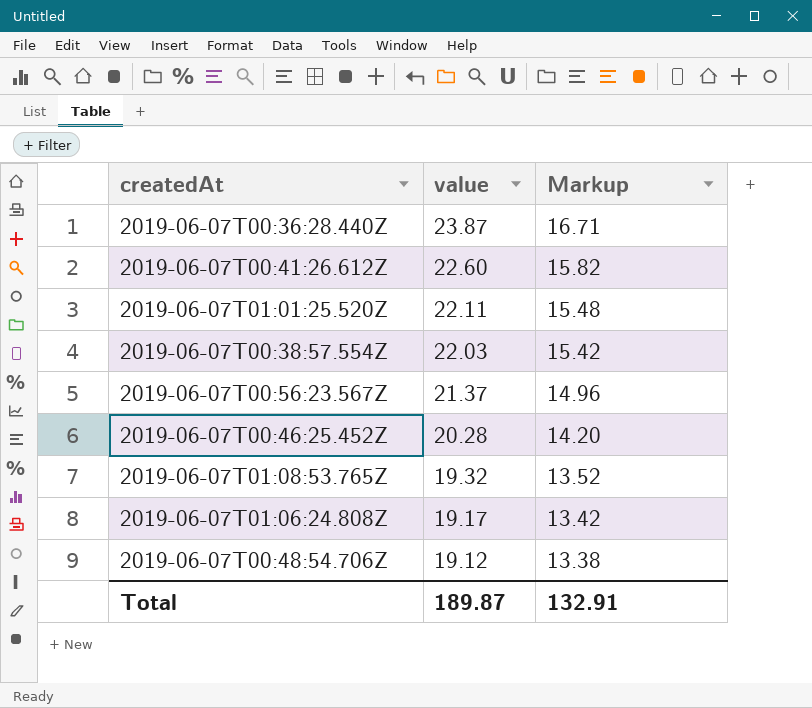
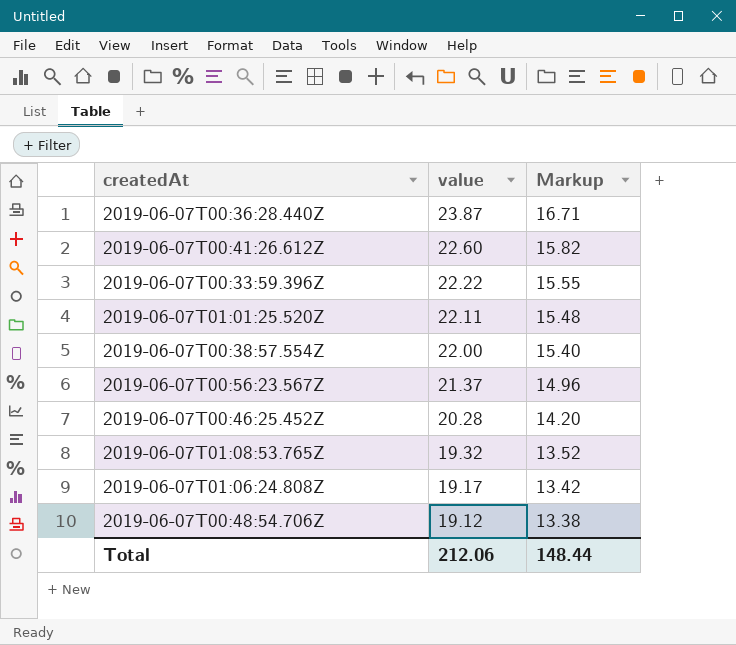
row 2019-06-07T00:33:59.396Z: none -> 22.22 | 15.55
2019-06-07T00:38:57.554Z | value: 22.03 -> 22.00
2019-06-07T00:38:57.554Z | Markup: 15.42 -> 15.40
Total | value: 189.87 -> 212.06
Total | Markup: 132.91 -> 148.44

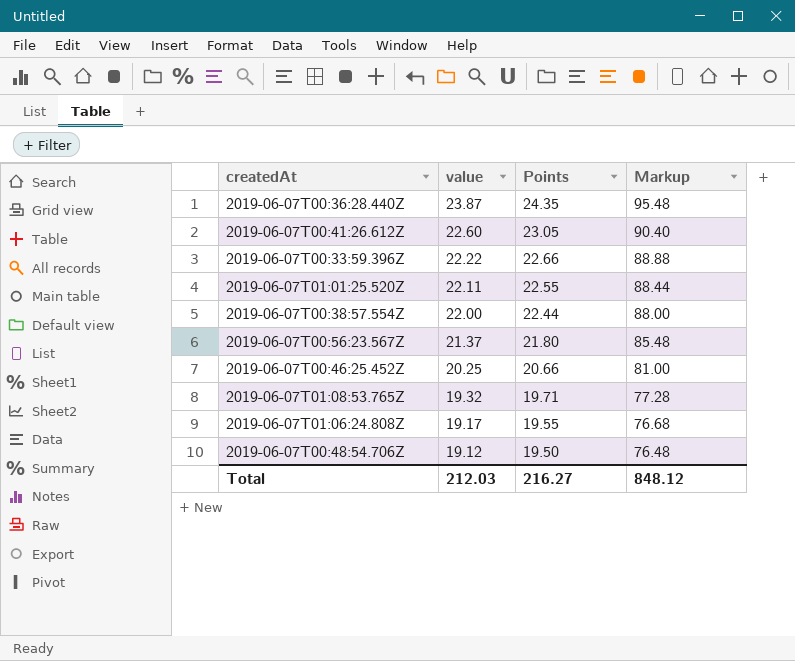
column Points | formula: none -> [value] * 1.02
column Markup | formula: [value] * 0.7 -> [value] * 4
2019-06-07T00:46:25.452Z | value: 20.28 -> 20.25
Total | value: 212.06 -> 212.03
Total | Markup: 148.44 -> 848.12

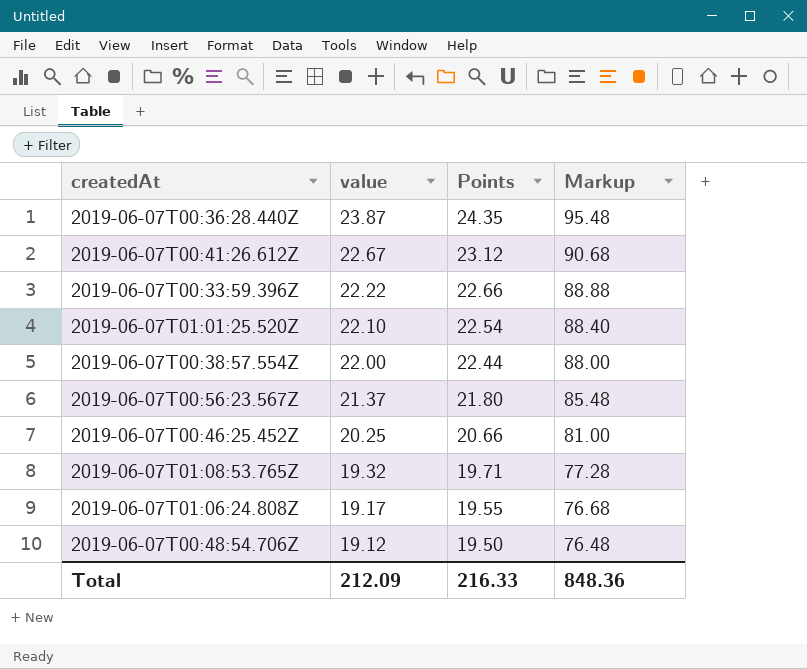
2019-06-07T00:41:26.612Z | value: 22.60 -> 22.67
2019-06-07T00:41:26.612Z | Points: 23.05 -> 23.12
2019-06-07T00:41:26.612Z | Markup: 90.40 -> 90.68
2019-06-07T01:01:25.520Z | value: 22.11 -> 22.10
2019-06-07T01:01:25.520Z | Points: 22.55 -> 22.54
2019-06-07T01:01:25.520Z | Markup: 88.44 -> 88.40
Total | value: 212.03 -> 212.09
Total | Points: 216.27 -> 216.33
Total | Markup: 848.12 -> 848.36

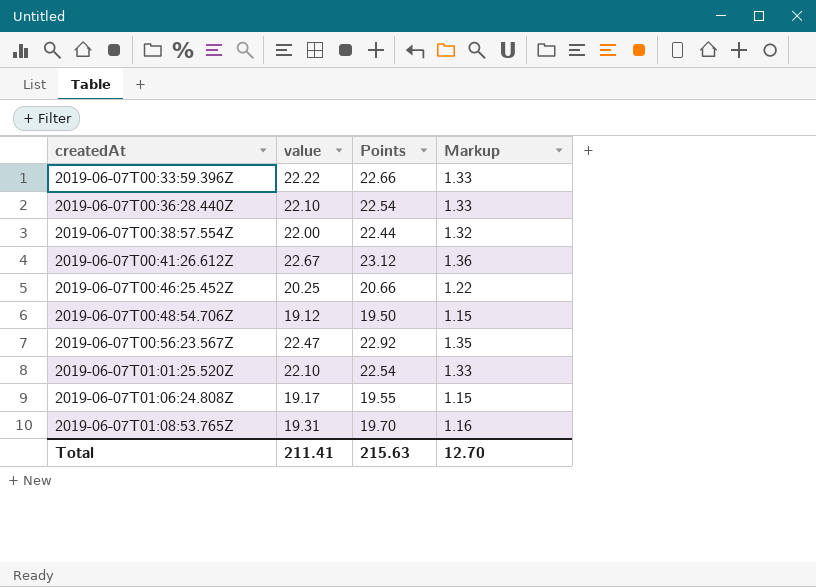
row order: value descending -> createdAt ascending
column Markup | formula: [value] * 4 -> [value] * 0.06
2019-06-07T00:36:28.440Z | value: 23.87 -> 22.10
2019-06-07T00:36:28.440Z | Points: 24.35 -> 22.54
2019-06-07T00:56:23.567Z | value: 21.37 -> 22.47
2019-06-07T00:56:23.567Z | Points: 21.80 -> 22.92
2019-06-07T01:08:53.765Z | value: 19.32 -> 19.31
2019-06-07T01:08:53.765Z | Points: 19.71 -> 19.70
Total | value: 212.09 -> 211.41
Total | Points: 216.33 -> 215.63
Total | Markup: 848.36 -> 12.70

